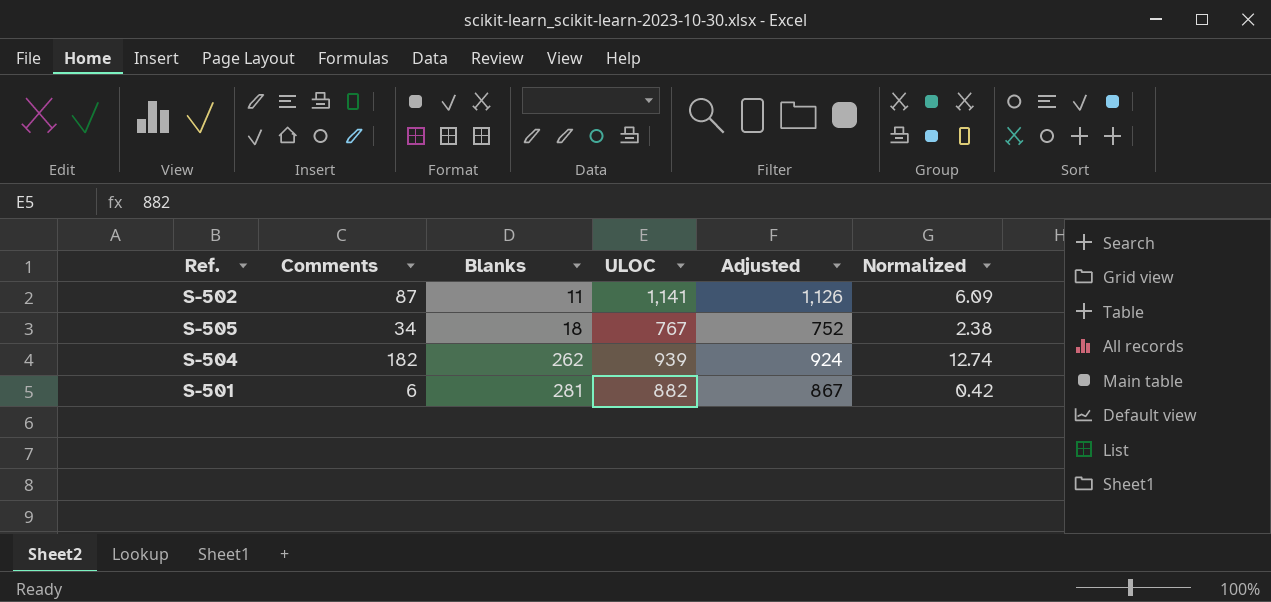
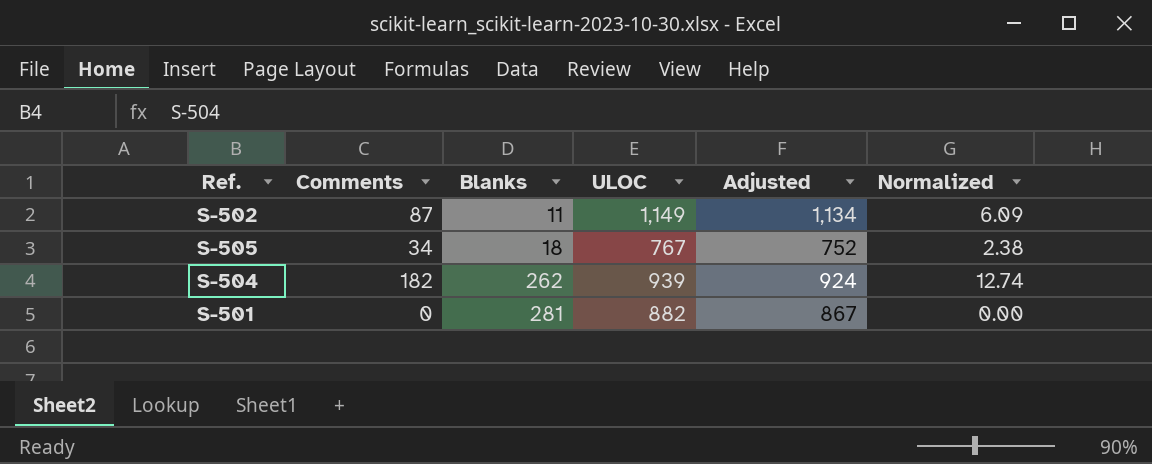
S-502 | ULOC: 1,141 -> 1,149
S-502 | Adjusted: 1,126 -> 1,134
S-501 | Comments: 6 -> 0
S-501 | Normalized: 0.42 -> 0.00

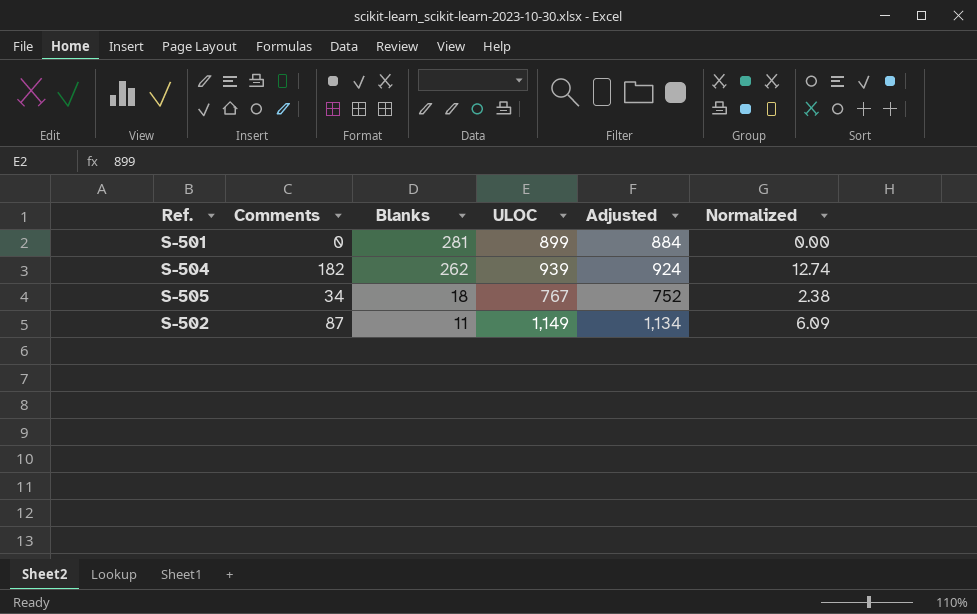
row order: Blanks ascending -> Blanks descending
S-501 | ULOC: 882 -> 899
S-501 | Adjusted: 867 -> 884

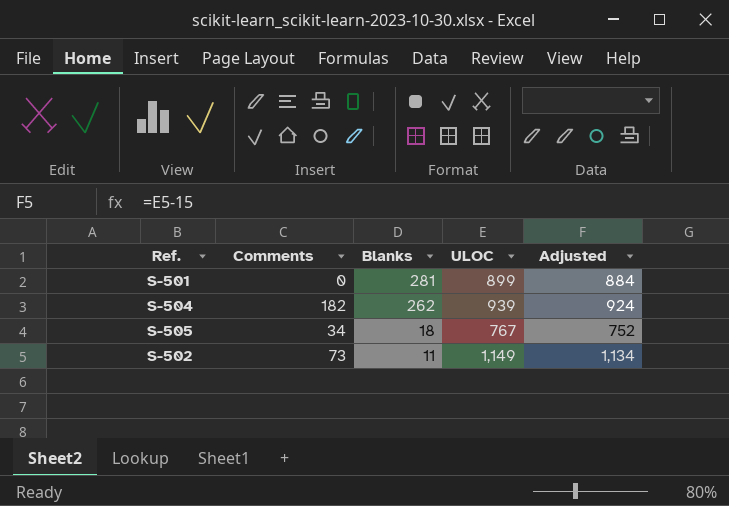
column Normalized | formula: [Comments] * 0.07 -> none
S-502 | Comments: 87 -> 73

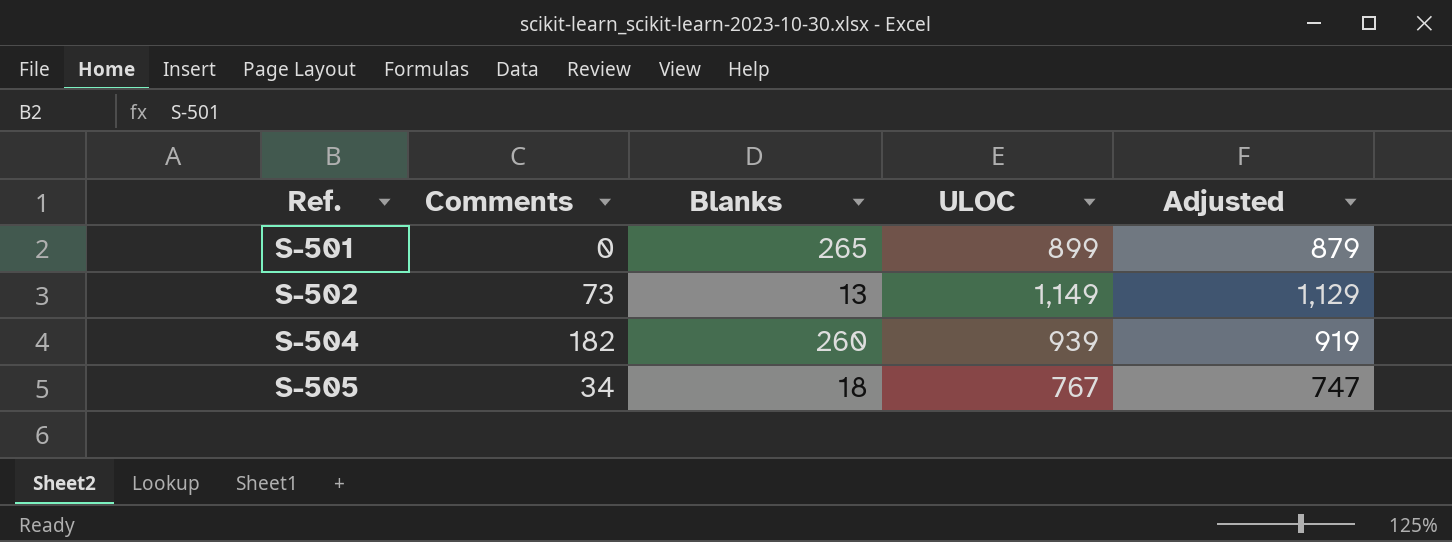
row order: Blanks descending -> Ref. ascending
column Adjusted | formula: [ULOC] - 15 -> [ULOC] - 20
S-501 | Blanks: 281 -> 265
S-502 | Blanks: 11 -> 13
S-504 | Blanks: 262 -> 260

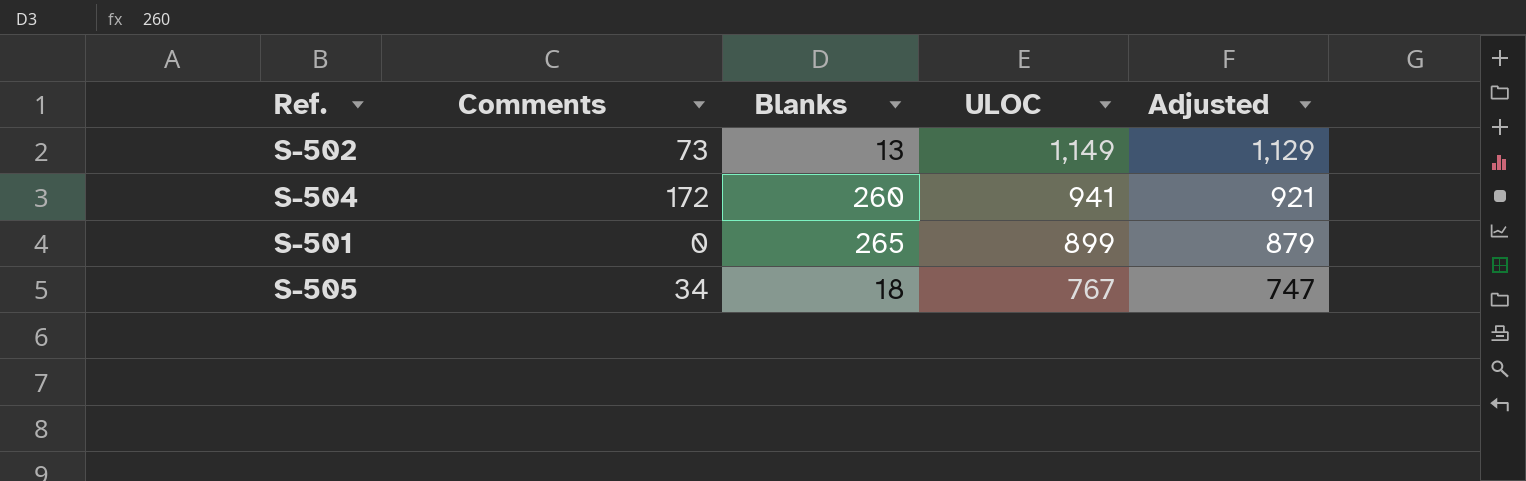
row order: Ref. ascending -> ULOC descending
S-504 | Comments: 182 -> 172
S-504 | ULOC: 939 -> 941
S-504 | Adjusted: 919 -> 921

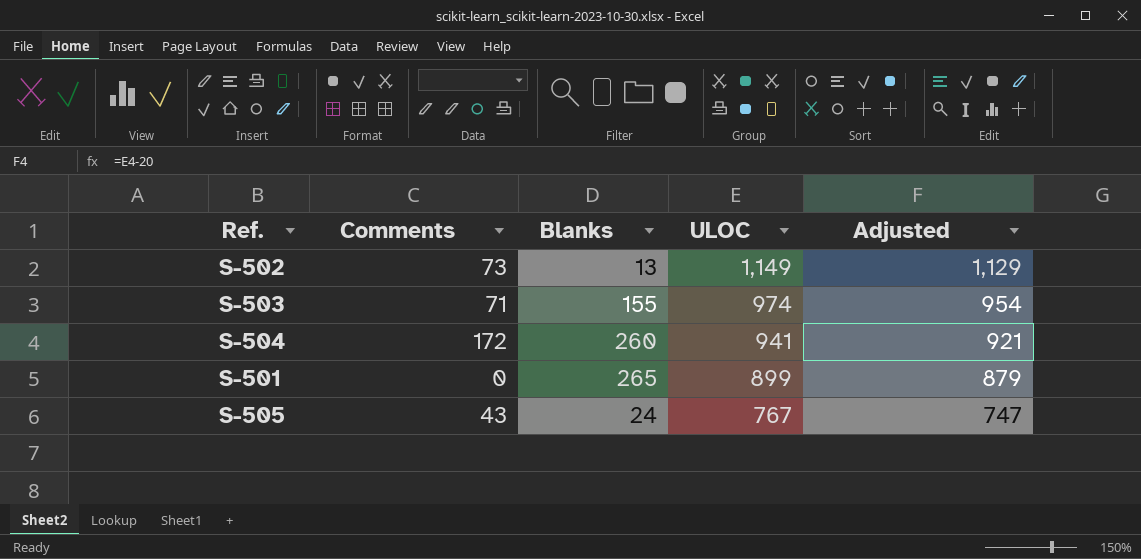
row S-503: none -> 71 | 155 | 974 | 954
S-505 | Comments: 34 -> 43
S-505 | Blanks: 18 -> 24

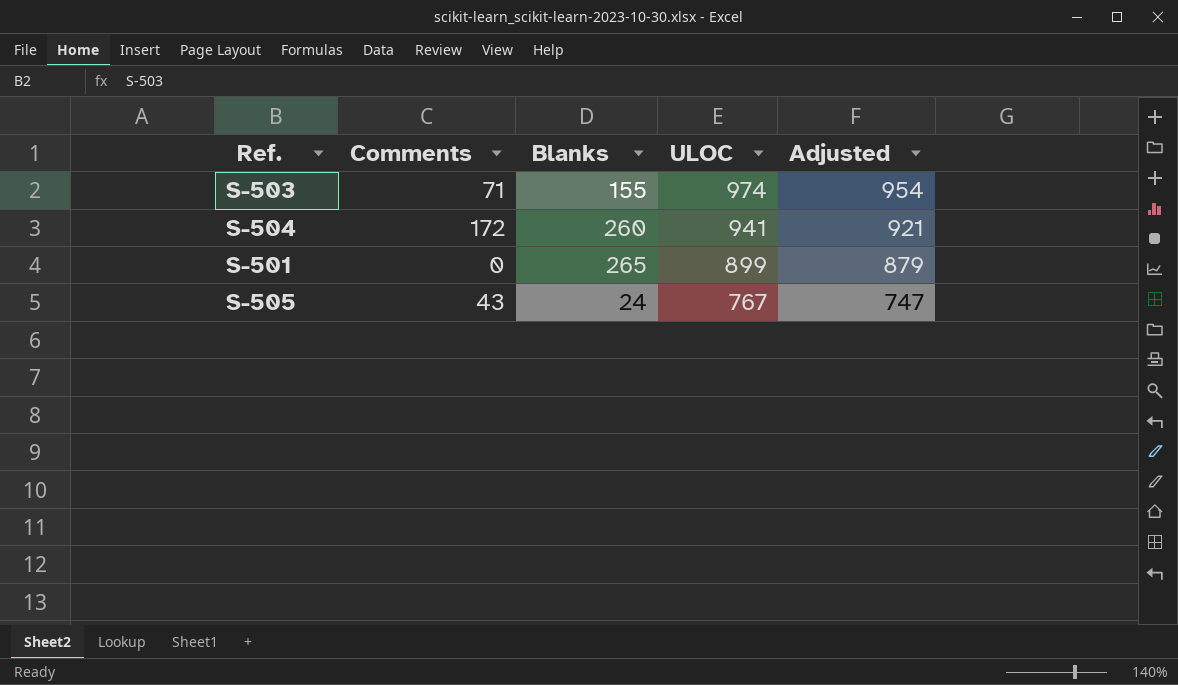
row S-502: 73 | 13 | 1,149 | 1,129 -> none

